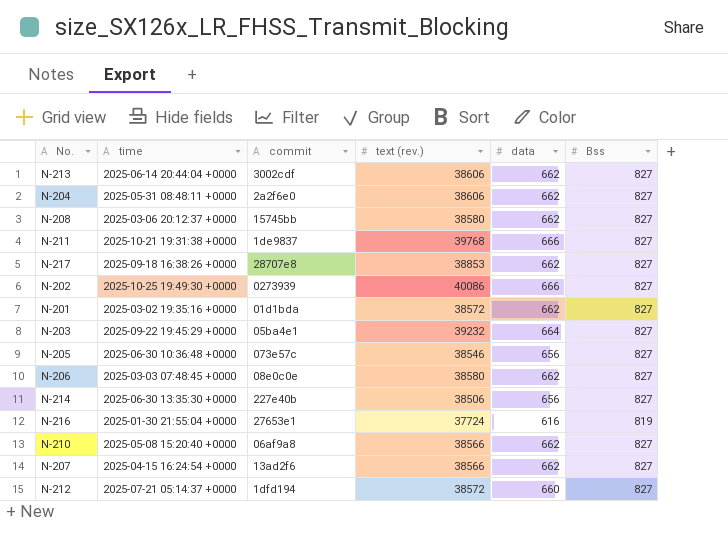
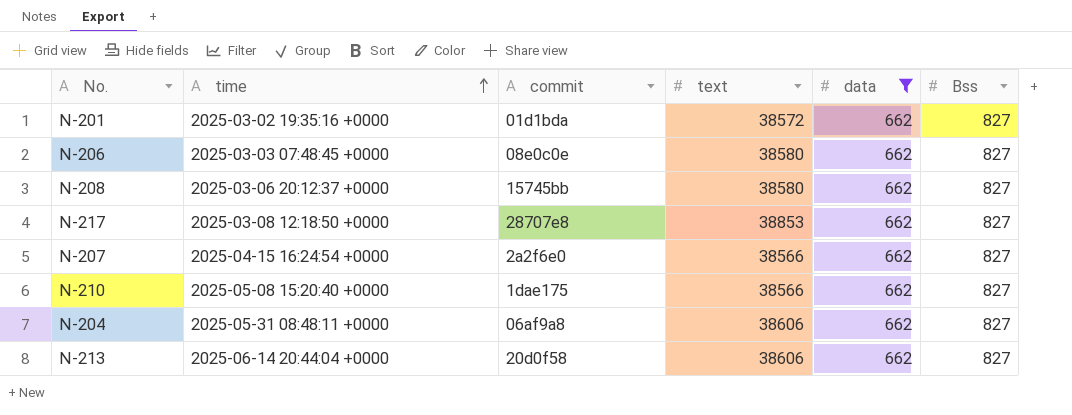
filter: none -> data = 662
row order: none -> time ascending
column name: text (rev.) -> text
N-217 | time: 2025-09-18 16:38:26 +0000 -> 2025-03-08 12:18:50 +0000
N-207 | commit: 13ad2f6 -> 2a2f6e0
N-210 | commit: 06af9a8 -> 1dae175
N-204 | commit: 2a2f6e0 -> 06af9a8
N-213 | commit: 3002cdf -> 20d0f58

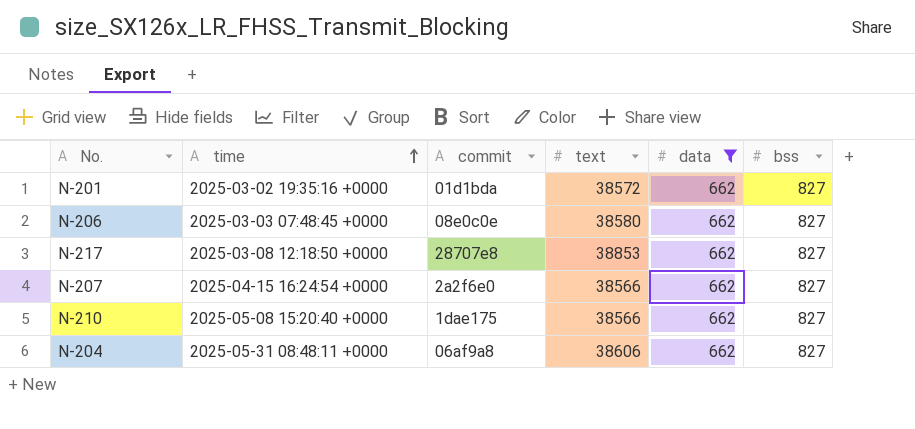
column name: Bss -> bss
row N-208: 2025-03-06 20:12:37 +0000 | 15745bb | 38580 | 662 | 827 -> none
row N-213: 2025-06-14 20:44:04 +0000 | 20d0f58 | 38606 | 662 | 827 -> none

